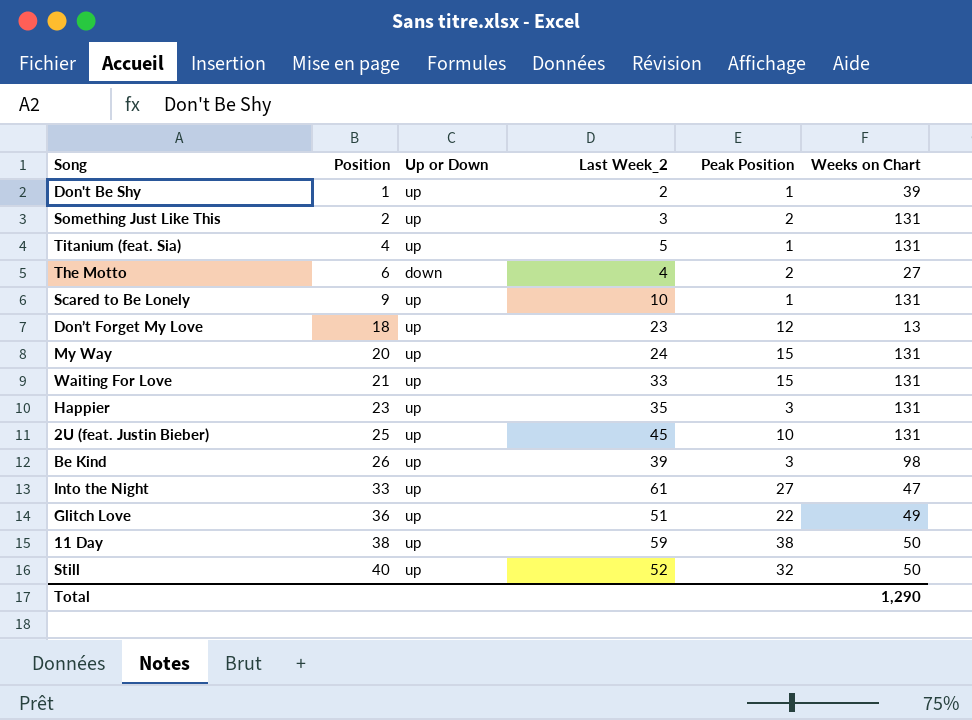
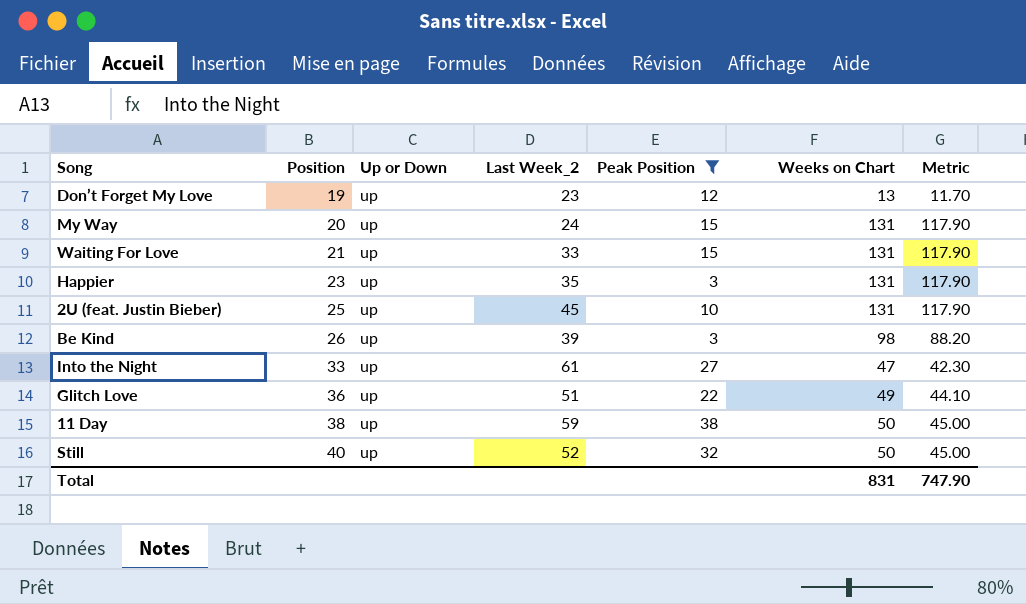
filter: none -> Peak Position >= 3
column Metric | formula: none -> [Weeks on Chart] * 0.9
Don’t Forget My Love | Position: 18 -> 19
Total | Weeks on Chart: 1,290 -> 831

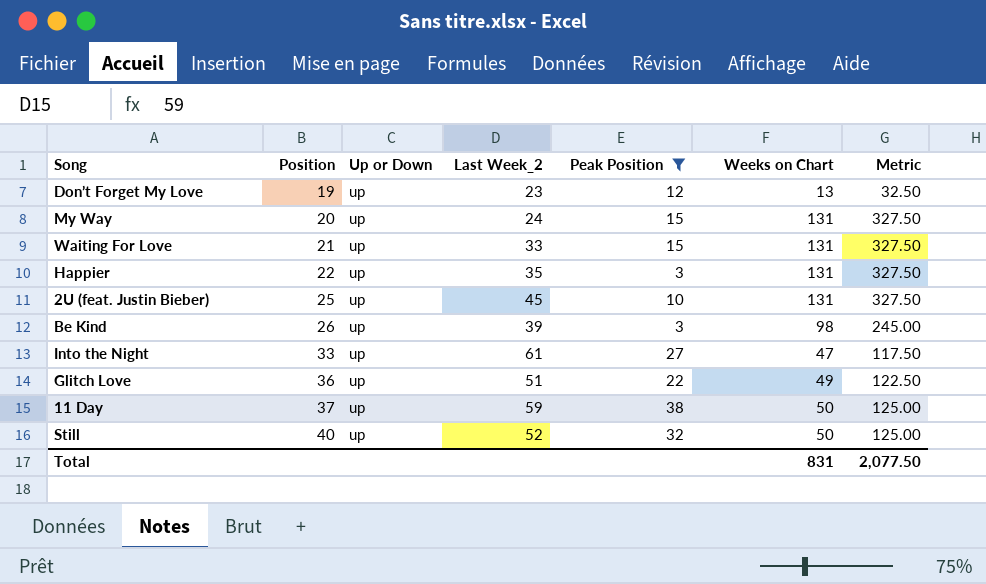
column Metric | formula: [Weeks on Chart] * 0.9 -> [Weeks on Chart] * 2.5
Happier | Position: 23 -> 22
11 Day | Position: 38 -> 37
Total | Metric: 747.90 -> 2,077.50

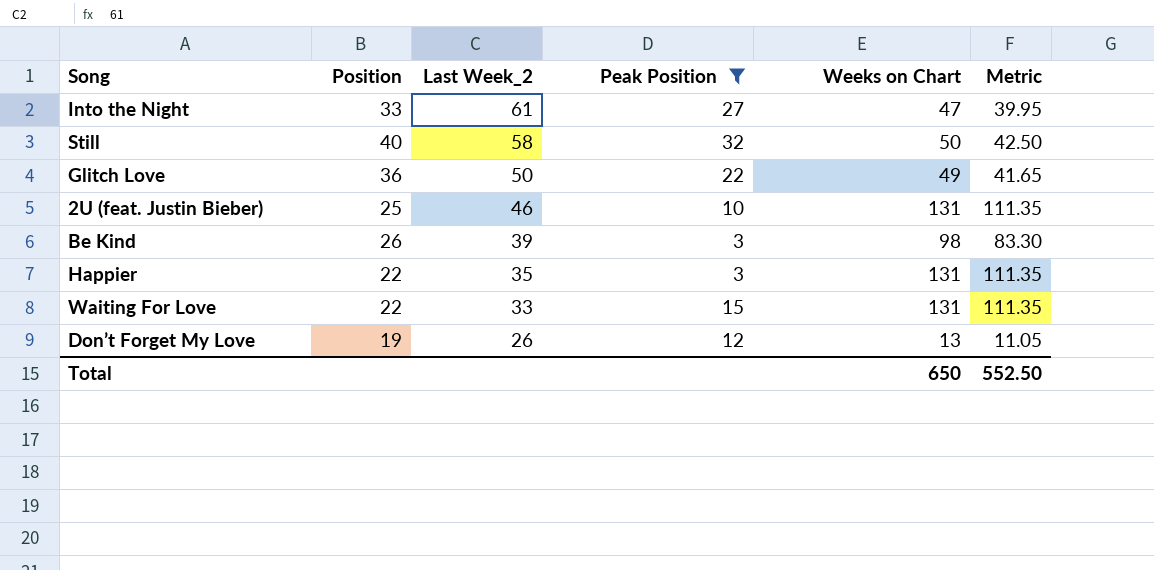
row order: Position ascending -> Last Week_2 descending
column Up or Down | position: 3 -> none
column Metric | formula: [Weeks on Chart] * 2.5 -> [Weeks on Chart] * 0.85
row My Way: 20 | up | 24 | 15 | 131 | 327.50 -> none
row 11 Day: 37 | up | 59 | 38 | 50 | 125.00 -> none
Still | Last Week_2: 52 -> 58
Glitch Love | Last Week_2: 51 -> 50
2U (feat. Justin Bieber) | Last Week_2: 45 -> 46
Waiting For Love | Position: 21 -> 22
Don’t Forget My Love | Last Week_2: 23 -> 26
Total | Weeks on Chart: 831 -> 650
Total | Metric: 2,077.50 -> 552.50

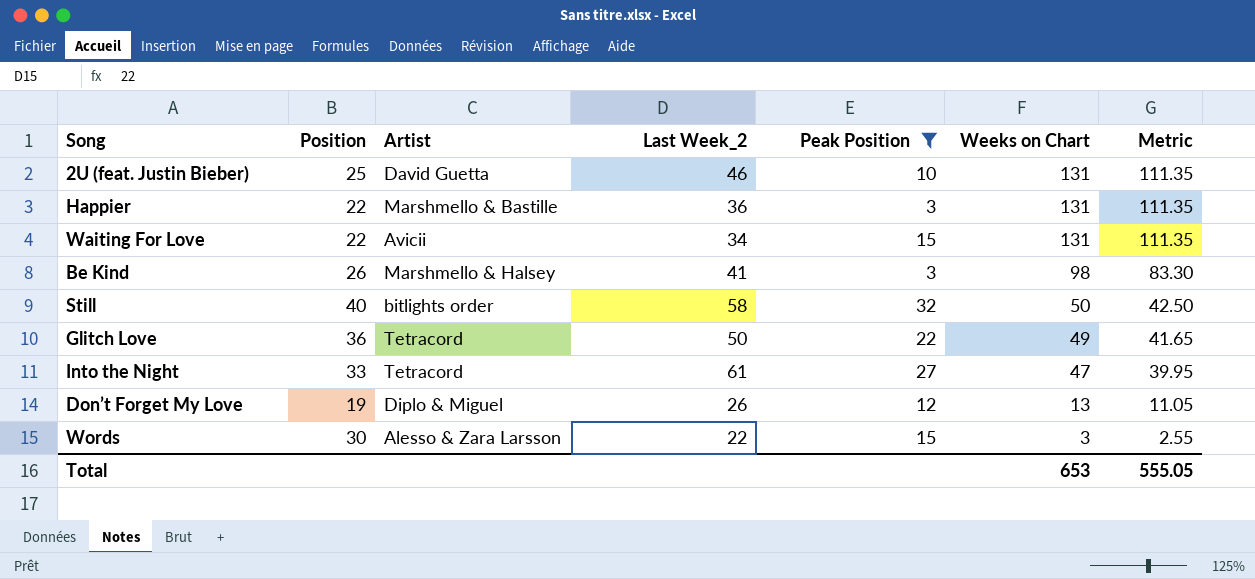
row order: Last Week_2 descending -> Weeks on Chart descending
column Artist | position: none -> 3
Happier | Last Week_2: 35 -> 36
Waiting For Love | Last Week_2: 33 -> 34
Be Kind | Last Week_2: 39 -> 41
row Words: none -> 30 | Alesso & Zara Larsson | 22 | 15 | 3 | 2.55
Total | Weeks on Chart: 650 -> 653
Total | Metric: 552.50 -> 555.05

